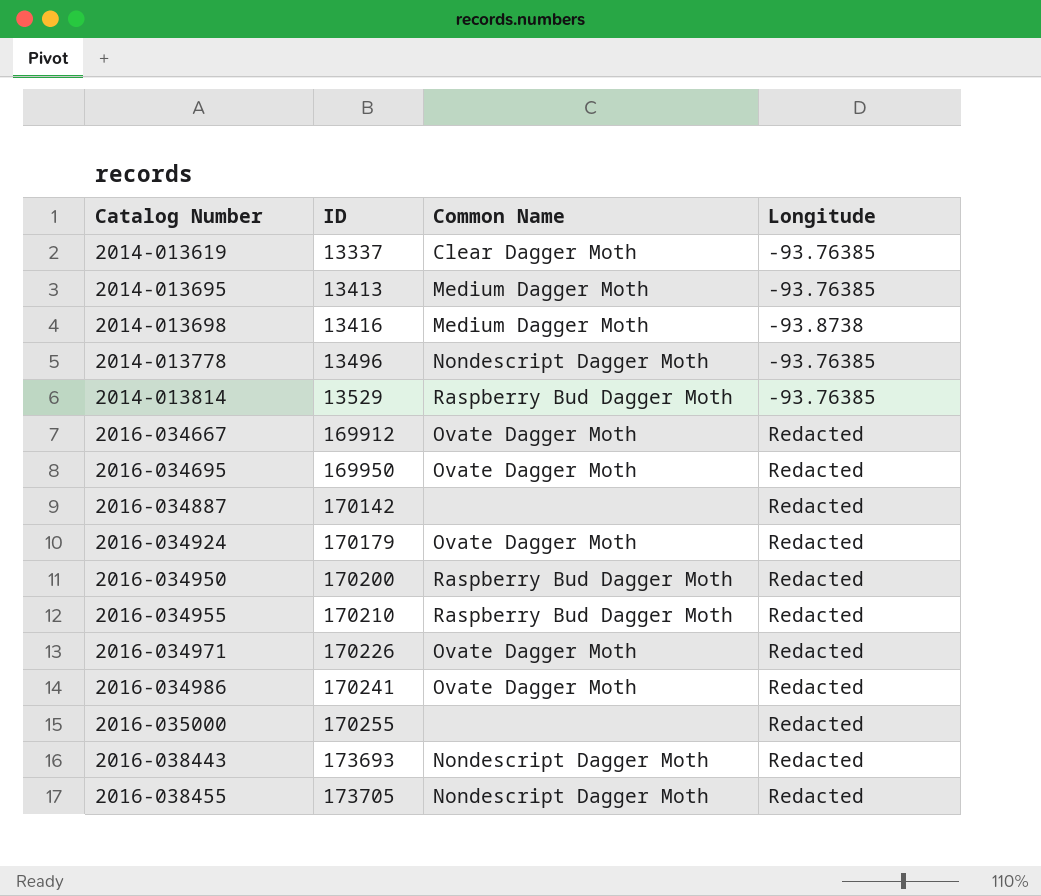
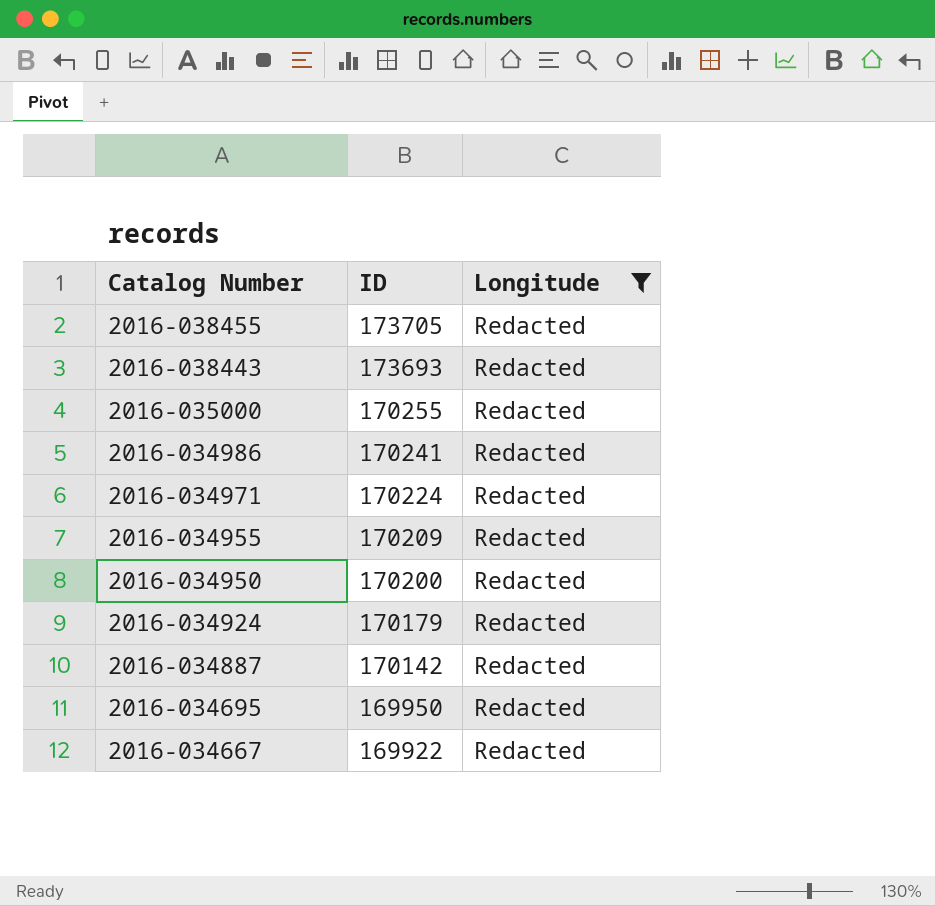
filter: none -> Longitude = Redacted
row order: Catalog Number ascending -> Catalog Number descending
column Common Name | position: 3 -> none
2016-034971 | ID: 170226 -> 170224
2016-034955 | ID: 170210 -> 170209
2016-034667 | ID: 169912 -> 169922

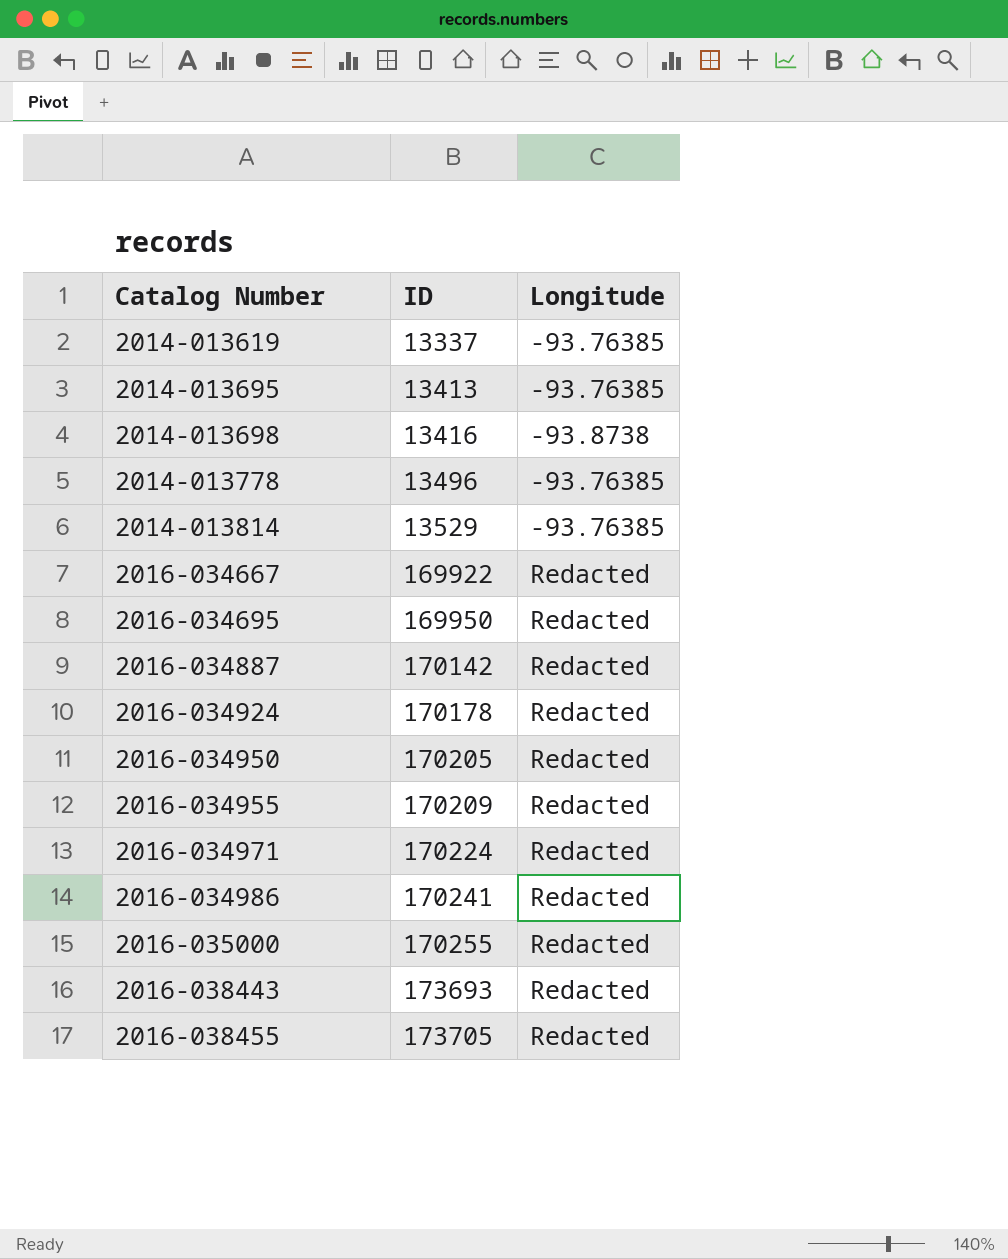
filter: Longitude = Redacted -> none
row order: Catalog Number descending -> Catalog Number ascending
2016-034924 | ID: 170179 -> 170178
2016-034950 | ID: 170200 -> 170205

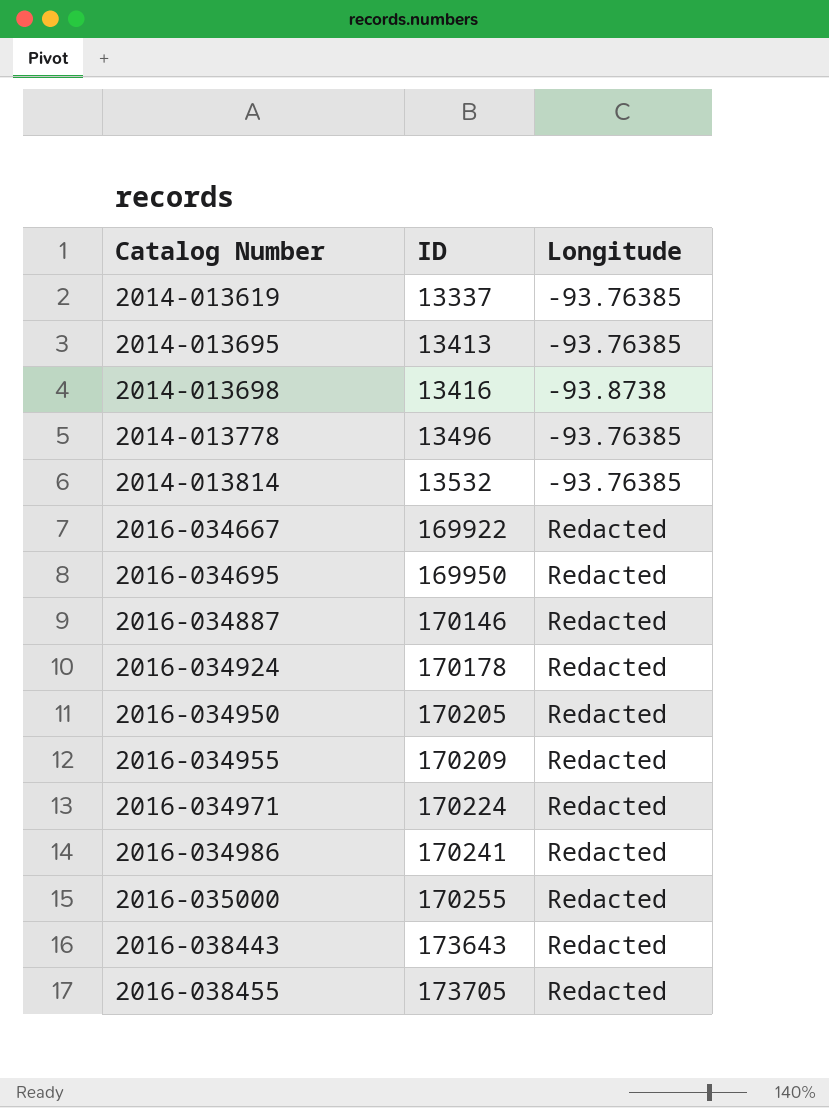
2014-013814 | ID: 13529 -> 13532
2016-034887 | ID: 170142 -> 170146
2016-038443 | ID: 173693 -> 173643

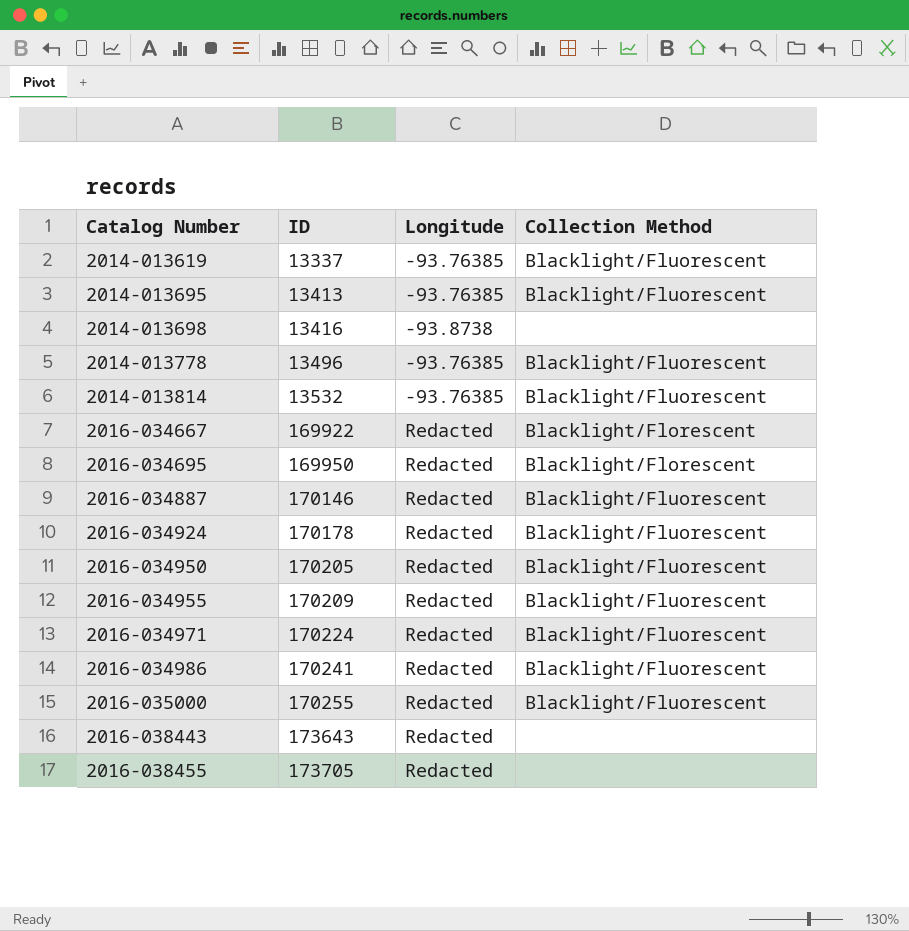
column Collection Method | position: none -> 4

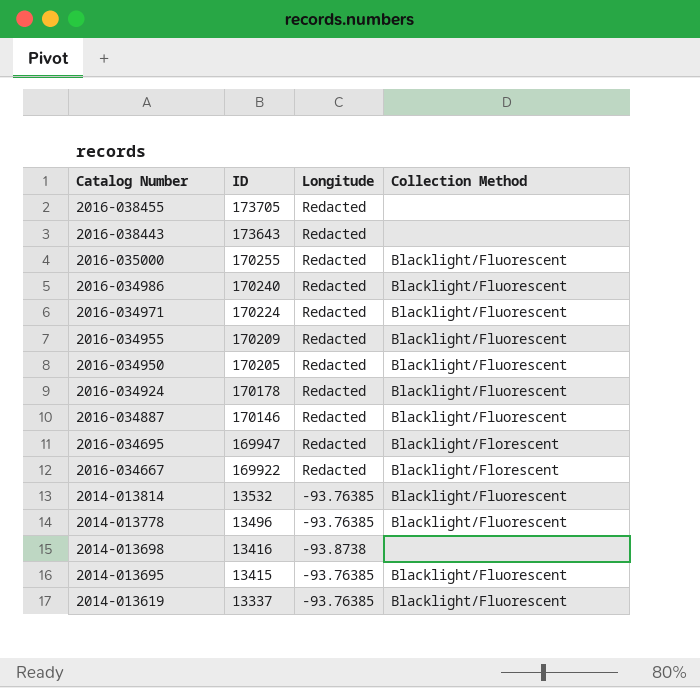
row order: Catalog Number ascending -> Catalog Number descending
2016-034986 | ID: 170241 -> 170240
2016-034695 | ID: 169950 -> 169947
2014-013695 | ID: 13413 -> 13415

